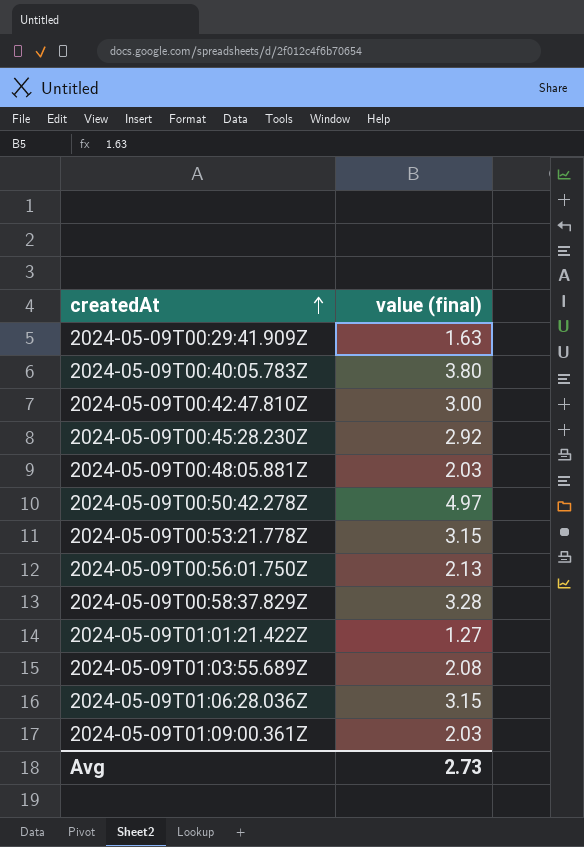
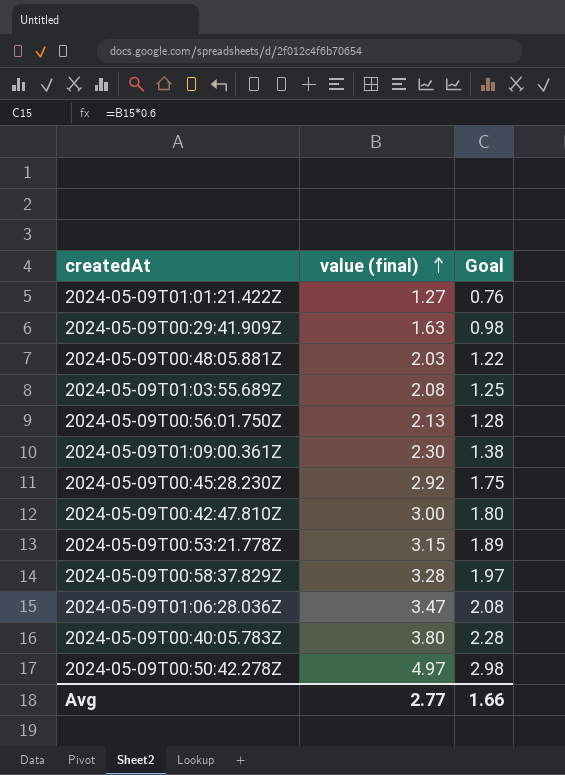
row order: createdAt ascending -> value (final) ascending
column Goal | formula: none -> [value (final)] * 0.6
2024-05-09T01:09:00.361Z | value (final): 2.03 -> 2.30
2024-05-09T01:06:28.036Z | value (final): 3.15 -> 3.47
Avg | value (final): 2.73 -> 2.77

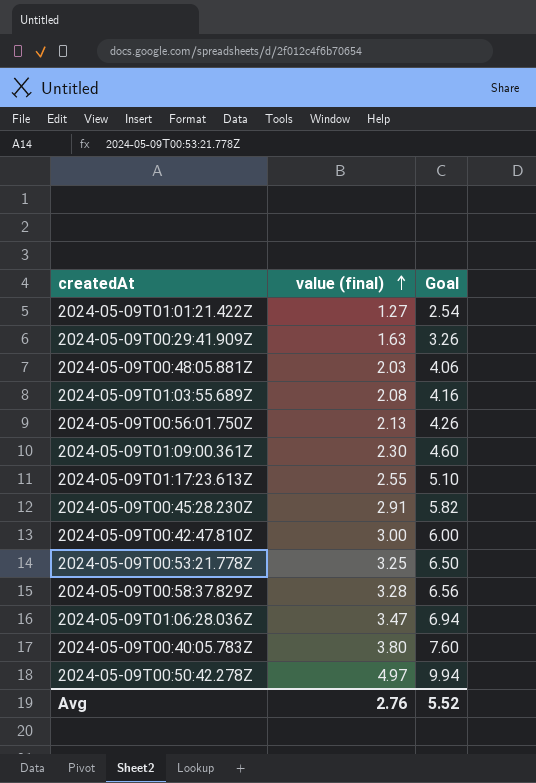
column Goal | formula: [value (final)] * 0.6 -> [value (final)] * 2
row 2024-05-09T01:17:23.613Z: none -> 2.55 | 5.10
2024-05-09T00:45:28.230Z | value (final): 2.92 -> 2.91
2024-05-09T00:53:21.778Z | value (final): 3.15 -> 3.25
Avg | value (final): 2.77 -> 2.76
Avg | Goal: 1.66 -> 5.52

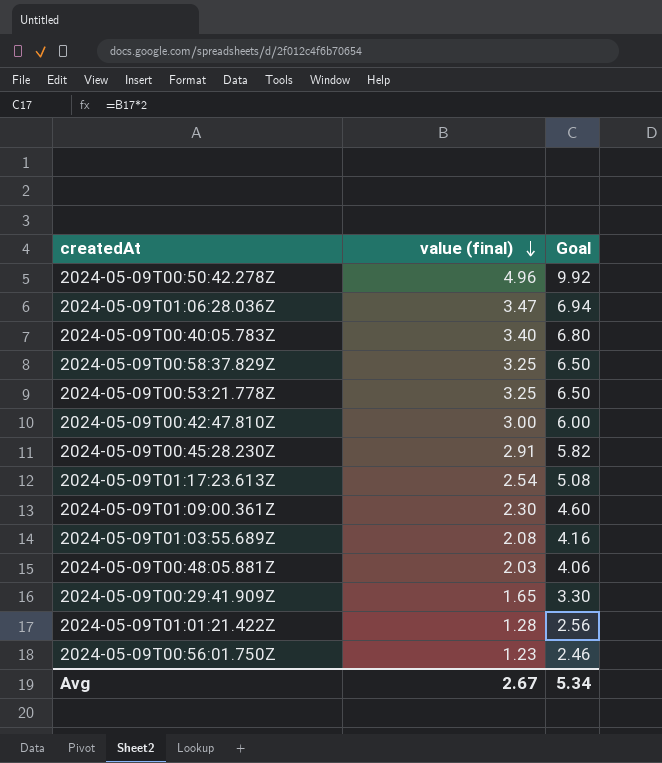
row order: value (final) ascending -> value (final) descending
2024-05-09T00:50:42.278Z | value (final): 4.97 -> 4.96
2024-05-09T00:50:42.278Z | Goal: 9.94 -> 9.92
2024-05-09T00:40:05.783Z | value (final): 3.80 -> 3.40
2024-05-09T00:40:05.783Z | Goal: 7.60 -> 6.80
2024-05-09T00:58:37.829Z | value (final): 3.28 -> 3.25
2024-05-09T00:58:37.829Z | Goal: 6.56 -> 6.50
2024-05-09T01:17:23.613Z | value (final): 2.55 -> 2.54
2024-05-09T01:17:23.613Z | Goal: 5.10 -> 5.08
2024-05-09T00:29:41.909Z | value (final): 1.63 -> 1.65
2024-05-09T00:29:41.909Z | Goal: 3.26 -> 3.30
2024-05-09T01:01:21.422Z | value (final): 1.27 -> 1.28
2024-05-09T01:01:21.422Z | Goal: 2.54 -> 2.56
2024-05-09T00:56:01.750Z | value (final): 2.13 -> 1.23
2024-05-09T00:56:01.750Z | Goal: 4.26 -> 2.46
Avg | value (final): 2.76 -> 2.67
Avg | Goal: 5.52 -> 5.34

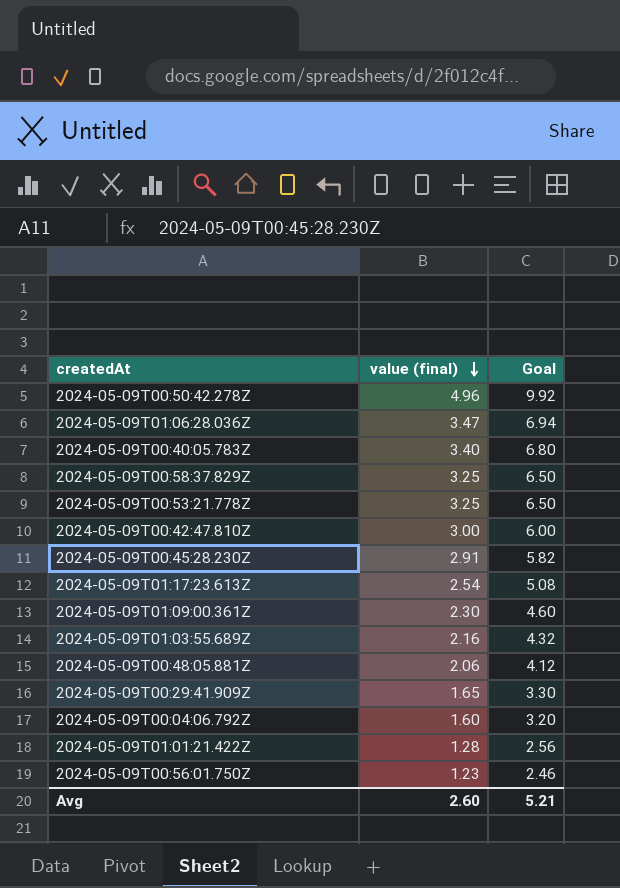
2024-05-09T01:03:55.689Z | value (final): 2.08 -> 2.16
2024-05-09T01:03:55.689Z | Goal: 4.16 -> 4.32
2024-05-09T00:48:05.881Z | value (final): 2.03 -> 2.06
2024-05-09T00:48:05.881Z | Goal: 4.06 -> 4.12
row 2024-05-09T00:04:06.792Z: none -> 1.60 | 3.20
Avg | value (final): 2.67 -> 2.60
Avg | Goal: 5.34 -> 5.21

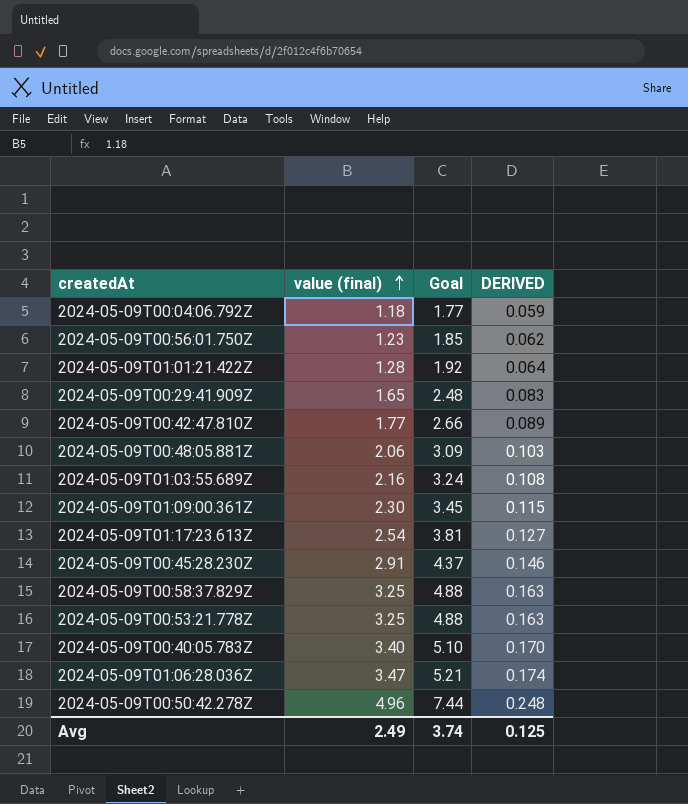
row order: value (final) descending -> value (final) ascending
column Goal | formula: [value (final)] * 2 -> [value (final)] * 1.5
column DERIVED | formula: none -> [value (final)] * 0.05
2024-05-09T00:04:06.792Z | value (final): 1.60 -> 1.18
2024-05-09T00:42:47.810Z | value (final): 3.00 -> 1.77
Avg | value (final): 2.60 -> 2.49
Avg | Goal: 5.21 -> 3.74

